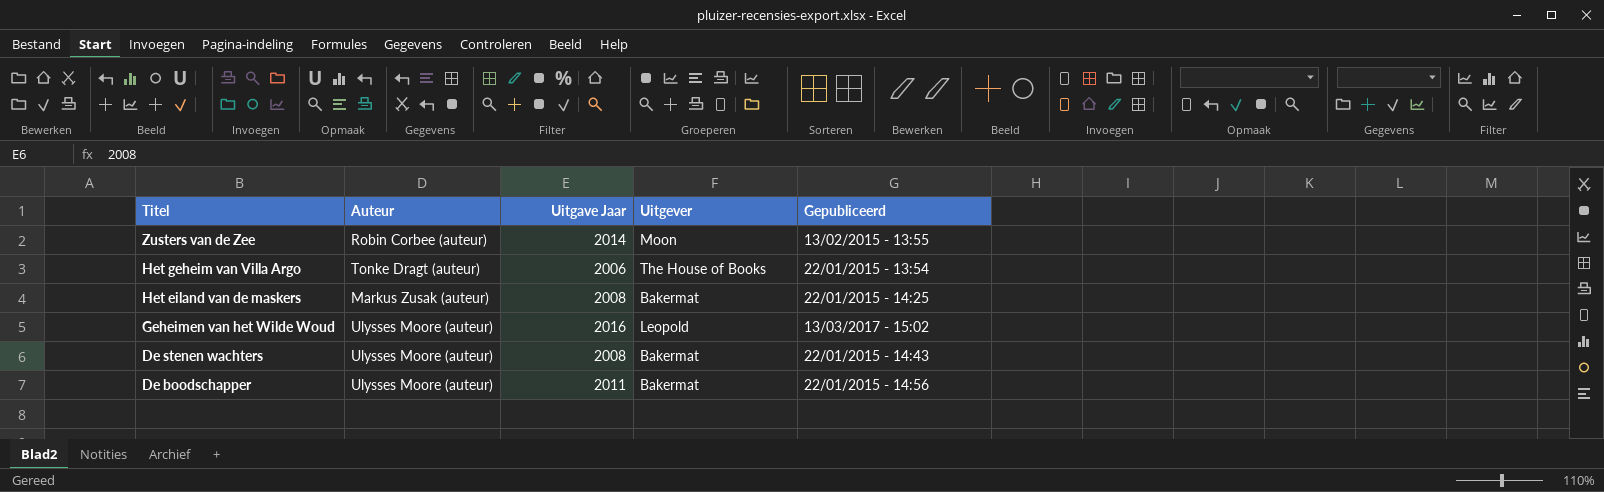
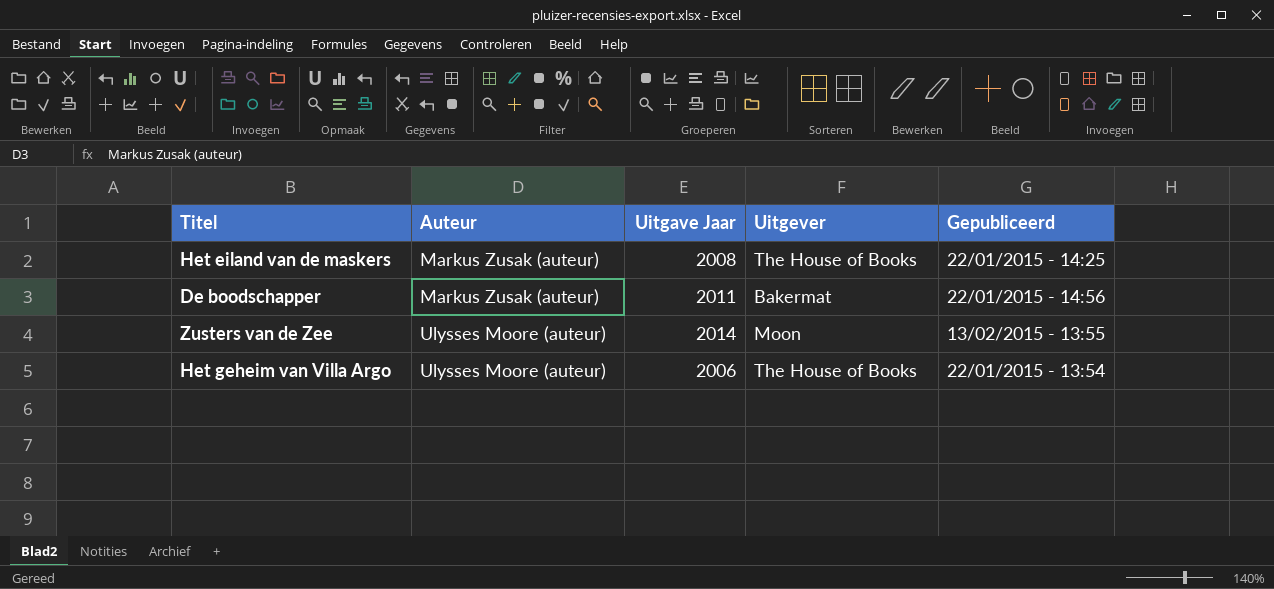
row order: Titel descending -> Auteur ascending
row Geheimen van het Wilde Woud: Ulysses Moore (auteur) | 2016 | Leopold | 13/03/2017 - 15:02 -> none
row De stenen wachters: Ulysses Moore (auteur) | 2008 | Bakermat | 22/01/2015 - 14:43 -> none
Het eiland van de maskers | Uitgever: Bakermat -> The House of Books
De boodschapper | Auteur: Ulysses Moore (auteur) -> Markus Zusak (auteur)
Zusters van de Zee | Auteur: Robin Corbee (auteur) -> Ulysses Moore (auteur)
Het geheim van Villa Argo | Auteur: Tonke Dragt (auteur) -> Ulysses Moore (auteur)

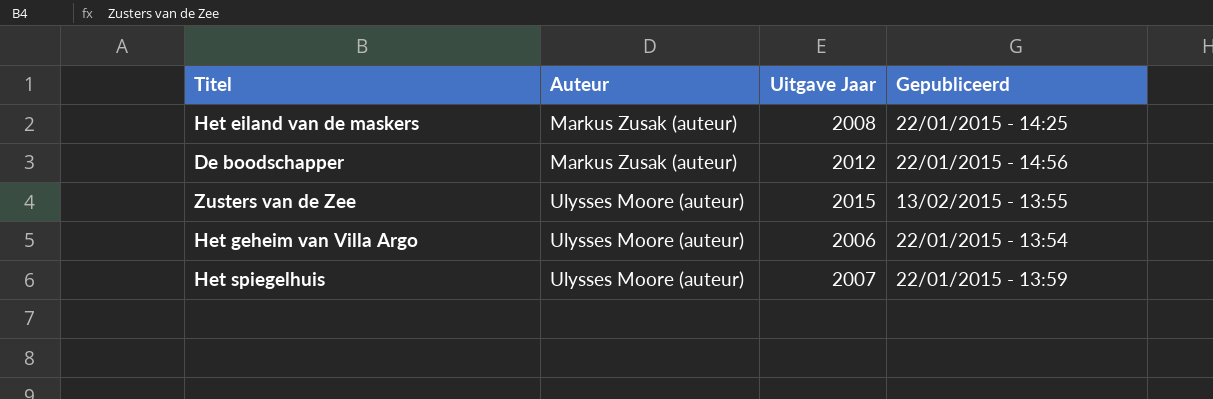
column Uitgever | position: 4 -> none
De boodschapper | Uitgave Jaar: 2011 -> 2012
Zusters van de Zee | Uitgave Jaar: 2014 -> 2015
row Het spiegelhuis: none -> Ulysses Moore (auteur) | 2007 | 22/01/2015 - 13:59

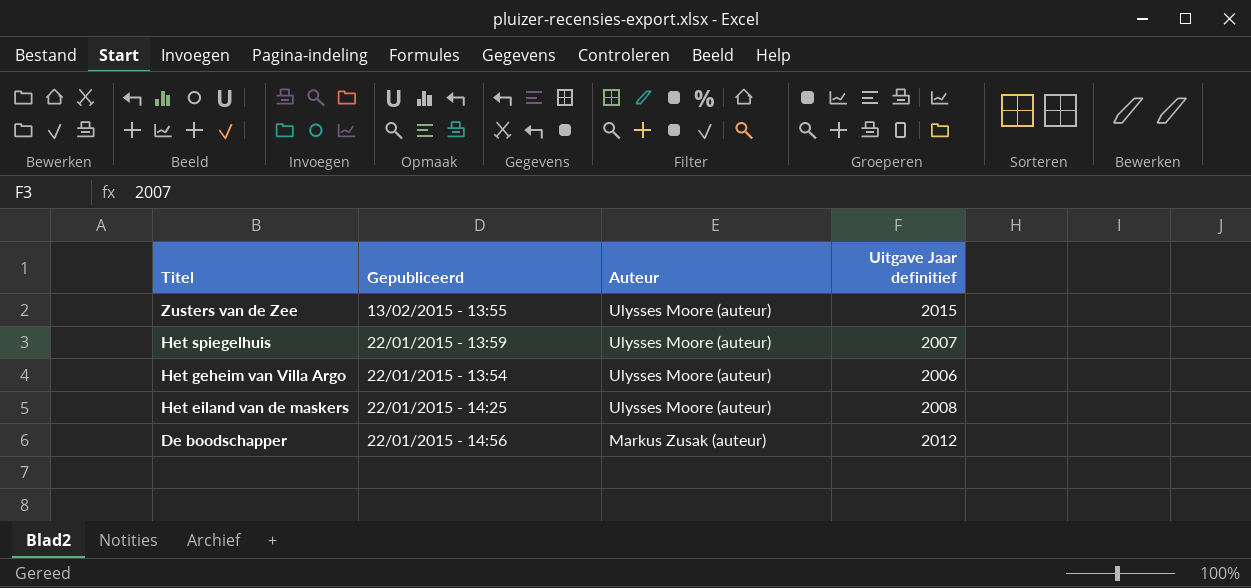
row order: Auteur ascending -> Titel descending
column Gepubliceerd | position: 4 -> 2
column name: Uitgave Jaar -> Uitgave Jaar definitief
Het eiland van de maskers | Auteur: Markus Zusak (auteur) -> Ulysses Moore (auteur)

